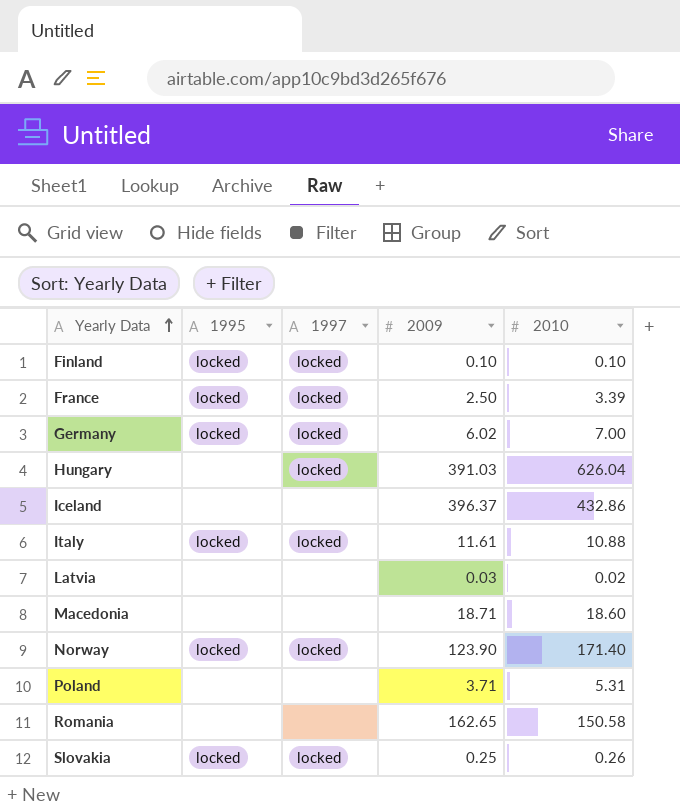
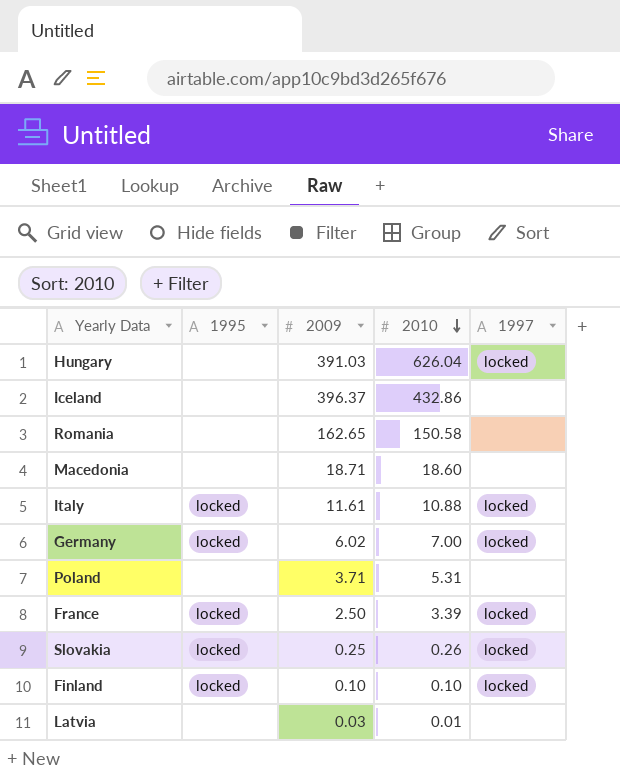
row order: Yearly Data ascending -> 2010 descending
column 1997 | position: 3 -> 5
row Norway: locked | locked | 123.90 | 171.40 -> none
Latvia | 2010: 0.02 -> 0.01

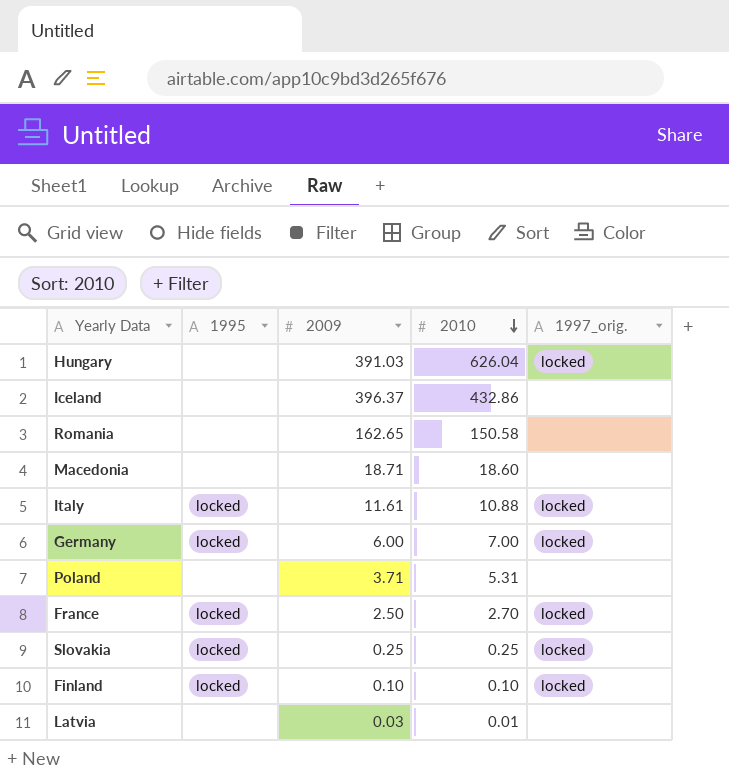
column name: 1997 -> 1997_orig.
Germany | 2009: 6.02 -> 6.00
France | 2010: 3.39 -> 2.70
Slovakia | 2010: 0.26 -> 0.25

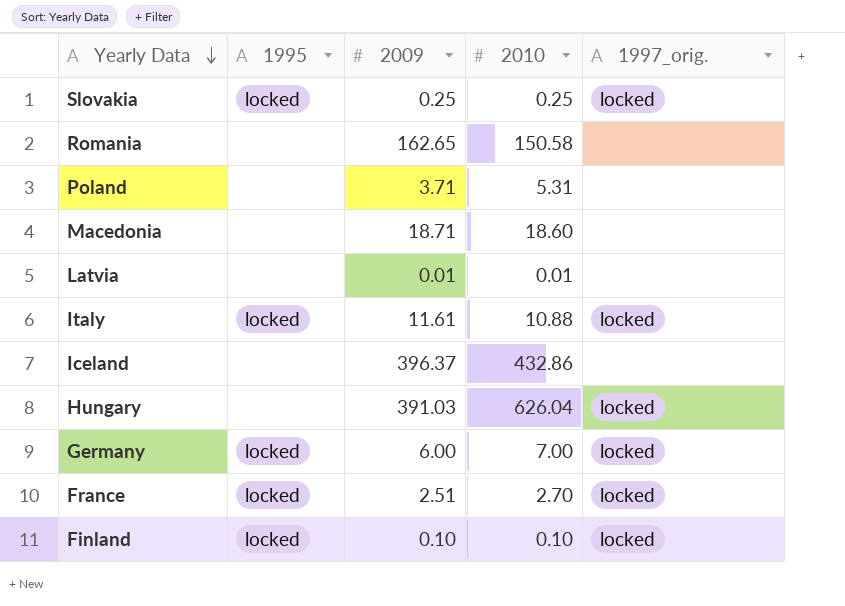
row order: 2010 descending -> Yearly Data descending
Latvia | 2009: 0.03 -> 0.01
France | 2009: 2.50 -> 2.51

